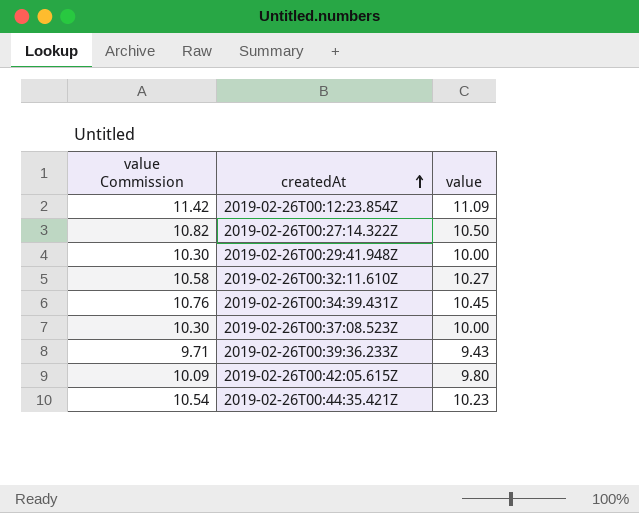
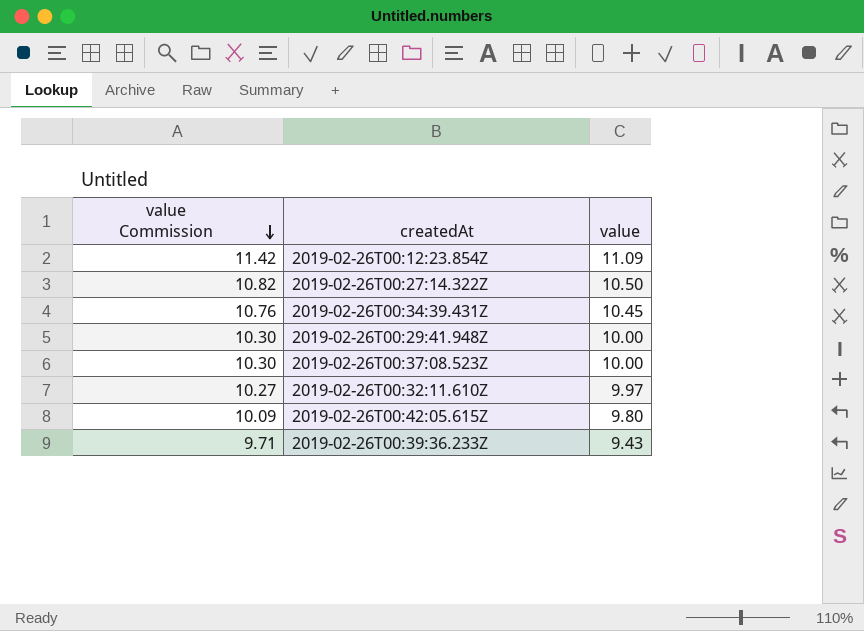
row order: createdAt ascending -> value Commission descending
row 2019-02-26T00:44:35.421Z: 10.54 | 10.23 -> none
2019-02-26T00:32:11.610Z | value Commission: 10.58 -> 10.27
2019-02-26T00:32:11.610Z | value: 10.27 -> 9.97

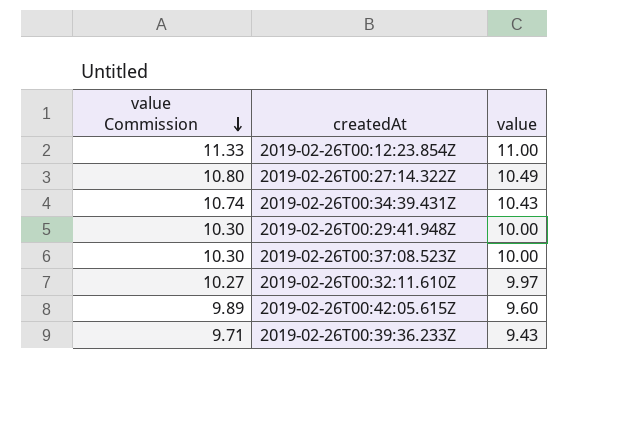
2019-02-26T00:12:23.854Z | value Commission: 11.42 -> 11.33
2019-02-26T00:12:23.854Z | value: 11.09 -> 11.00
2019-02-26T00:27:14.322Z | value Commission: 10.82 -> 10.80
2019-02-26T00:27:14.322Z | value: 10.50 -> 10.49
2019-02-26T00:34:39.431Z | value Commission: 10.76 -> 10.74
2019-02-26T00:34:39.431Z | value: 10.45 -> 10.43
2019-02-26T00:42:05.615Z | value Commission: 10.09 -> 9.89
2019-02-26T00:42:05.615Z | value: 9.80 -> 9.60

